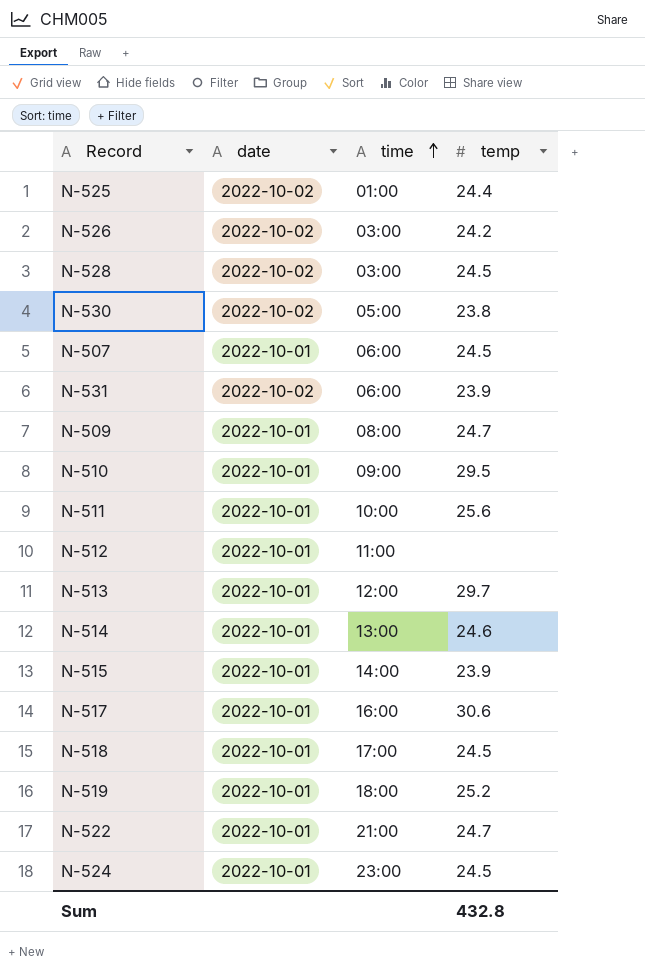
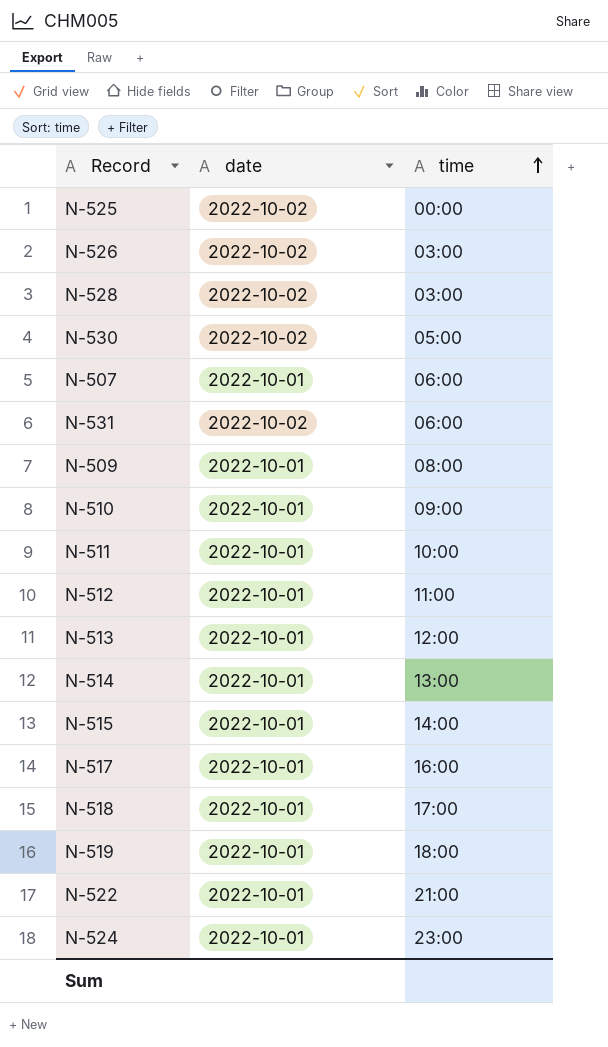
column temp | position: 4 -> none
N-525 | time: 01:00 -> 00:00

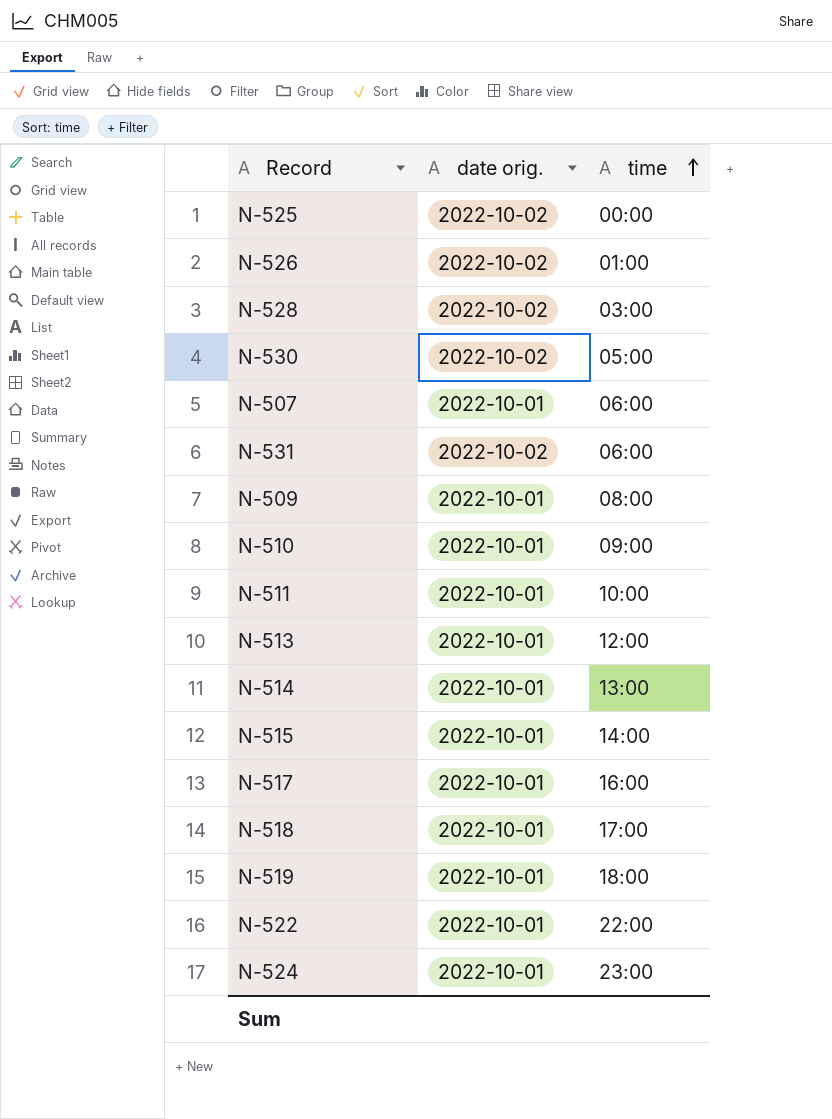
column name: date -> date orig.
row N-512: 2022-10-01 | 11:00 -> none
N-526 | time: 03:00 -> 01:00
N-522 | time: 21:00 -> 22:00

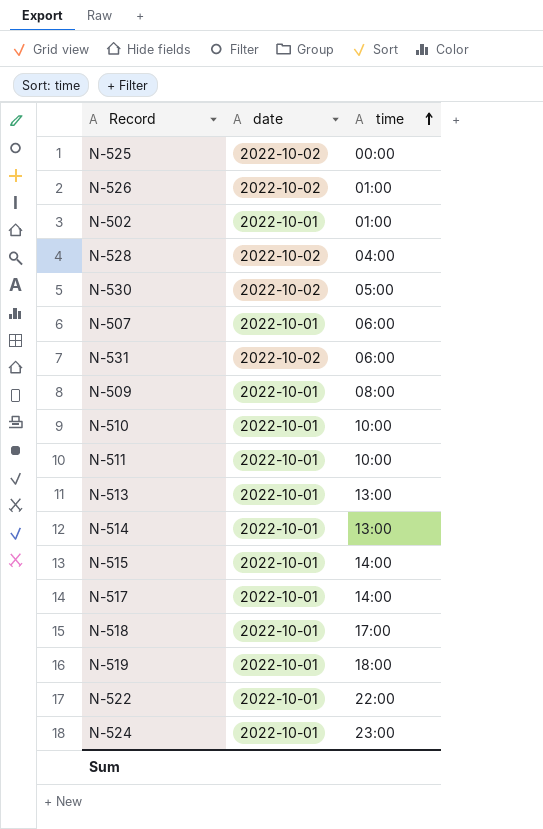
column name: date orig. -> date
row N-502: none -> 2022-10-01 | 01:00
N-528 | time: 03:00 -> 04:00
N-510 | time: 09:00 -> 10:00
N-513 | time: 12:00 -> 13:00
N-517 | time: 16:00 -> 14:00

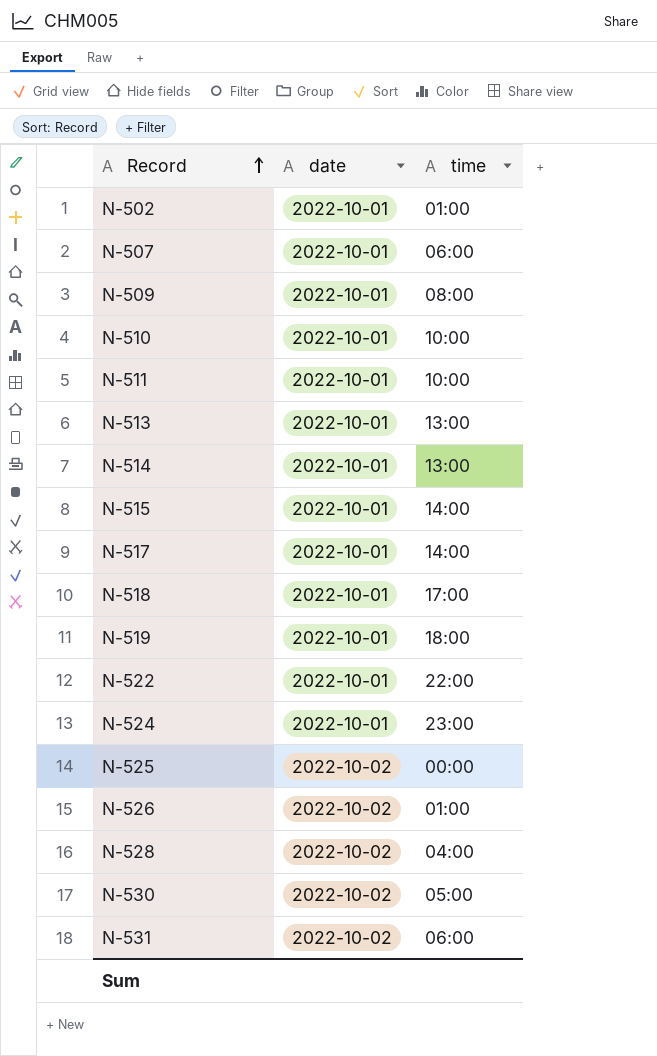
row order: time ascending -> Record ascending

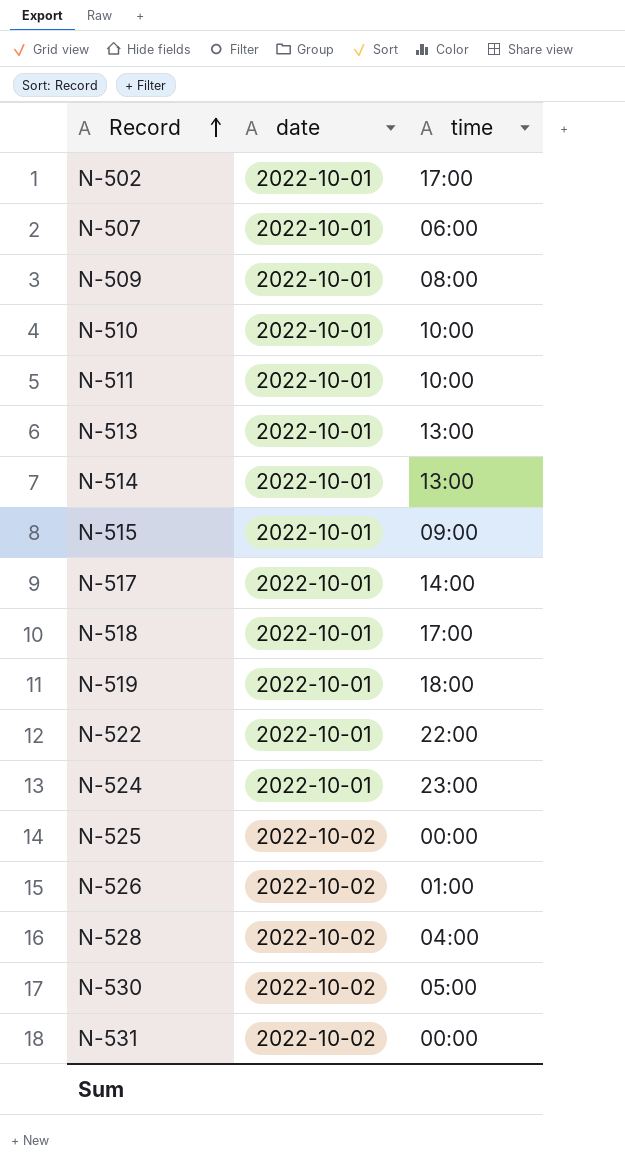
N-502 | time: 01:00 -> 17:00
N-515 | time: 14:00 -> 09:00
N-531 | time: 06:00 -> 00:00

